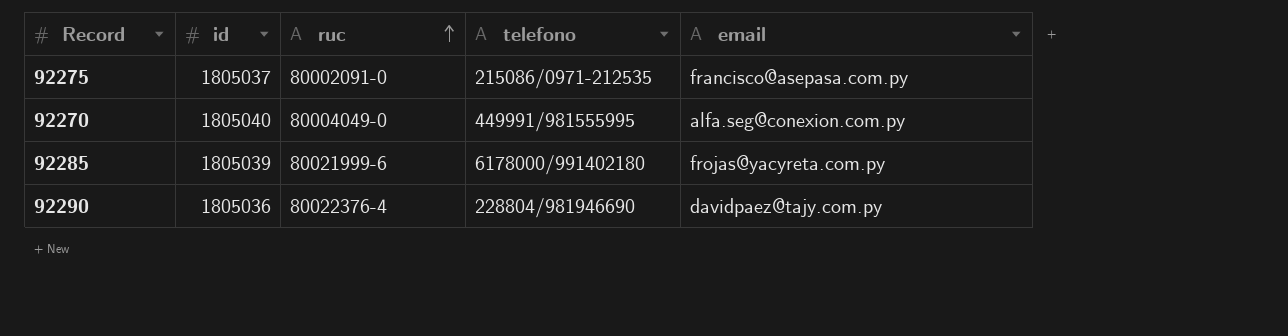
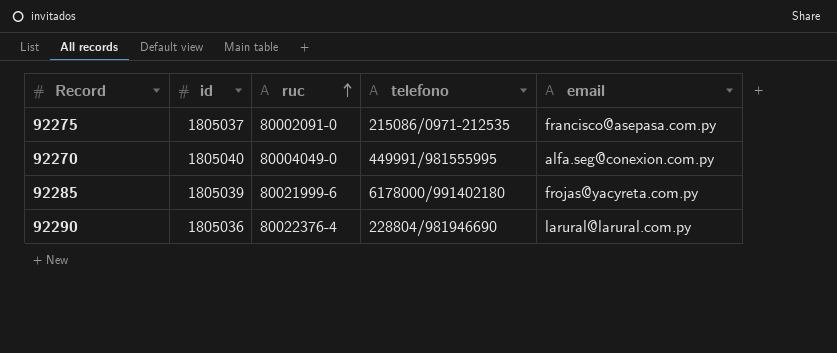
92290 | email: davidpaez@tajy.com.py -> larural@larural.com.py

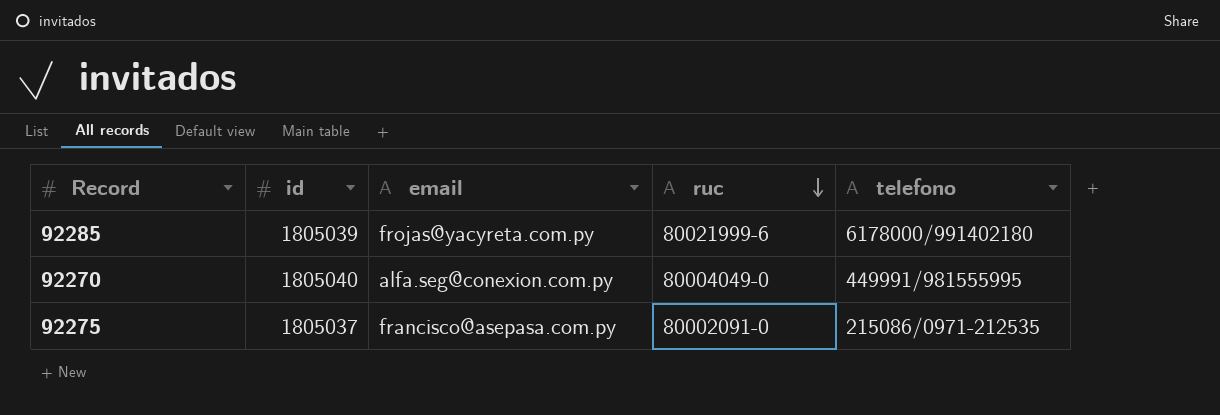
row order: ruc ascending -> ruc descending
column email | position: 5 -> 3
row 92290: 1805036 | 80022376-4 | 228804/981946690 | larural@larural.com.py -> none

